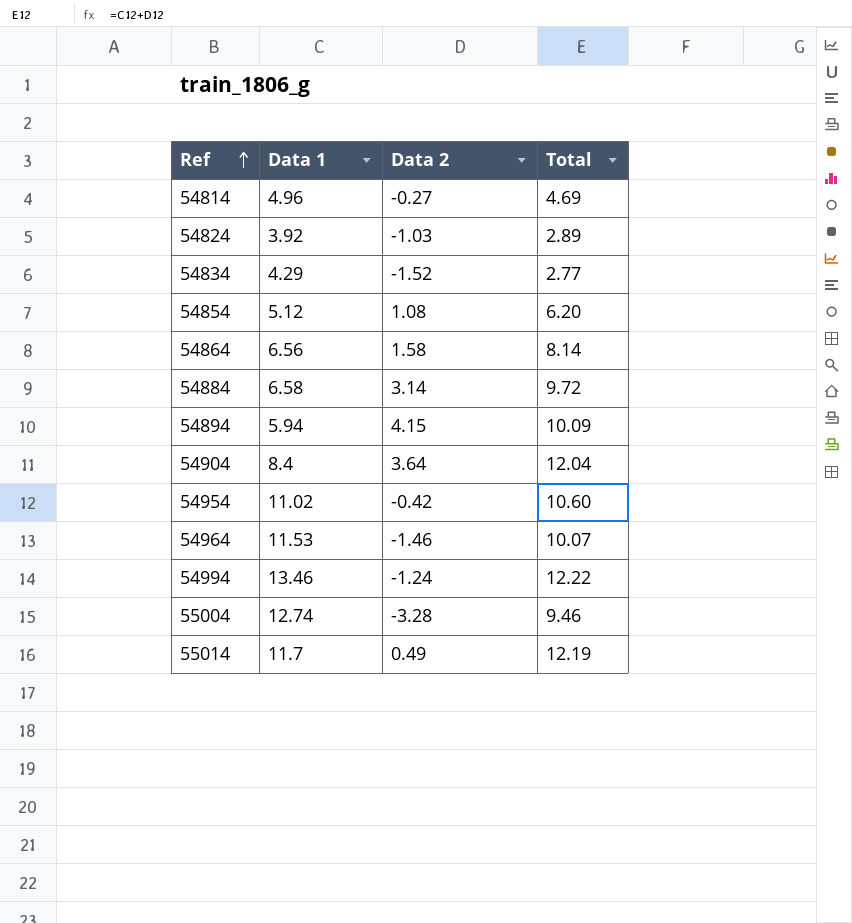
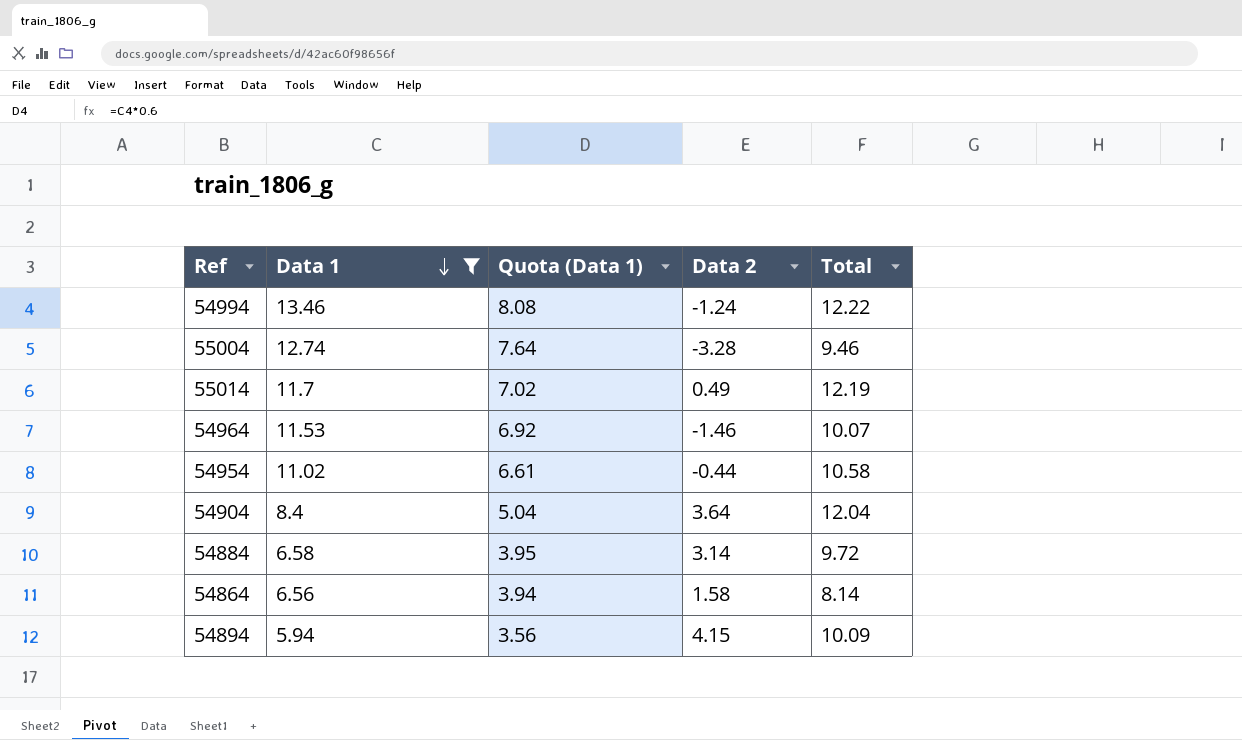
filter: none -> Data 1 >= 5.94
row order: Ref ascending -> Data 1 descending
column Quota (Data 1) | formula: none -> [Data 1] * 0.6
54954 | Data 2: -0.42 -> -0.44
54954 | Total: 10.60 -> 10.58

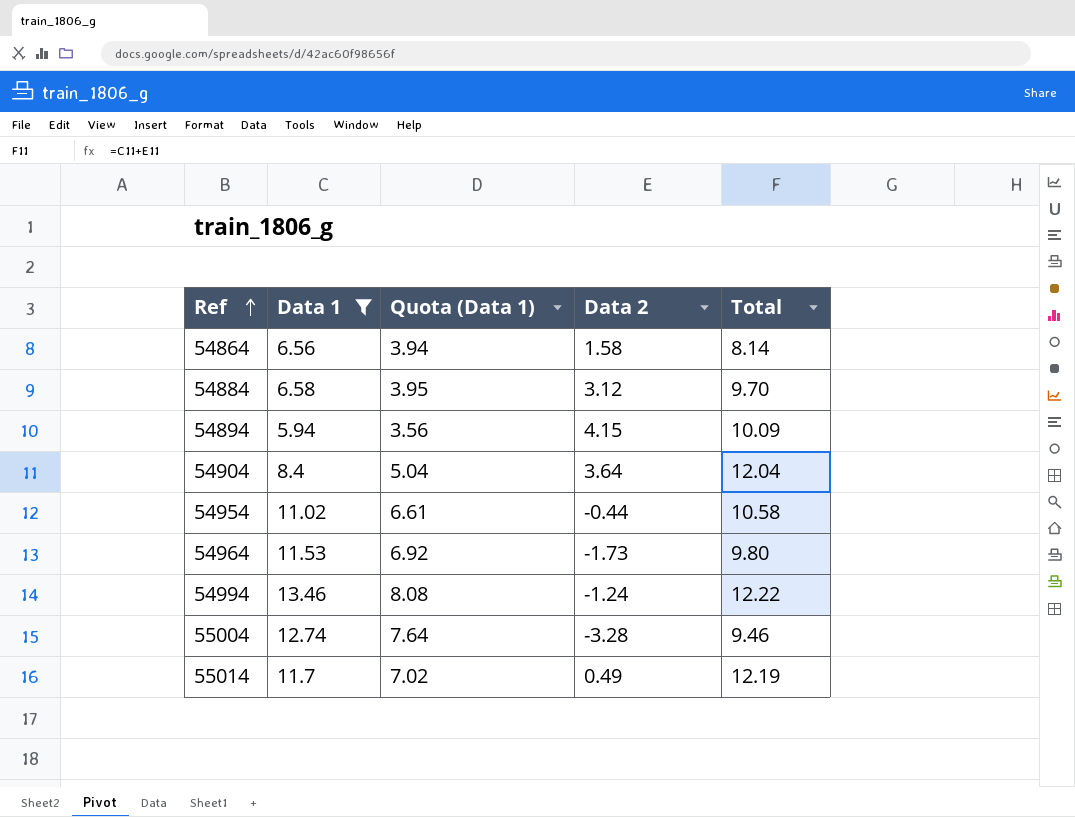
row order: Data 1 descending -> Ref ascending
54884 | Data 2: 3.14 -> 3.12
54884 | Total: 9.72 -> 9.70
54964 | Data 2: -1.46 -> -1.73
54964 | Total: 10.07 -> 9.80

